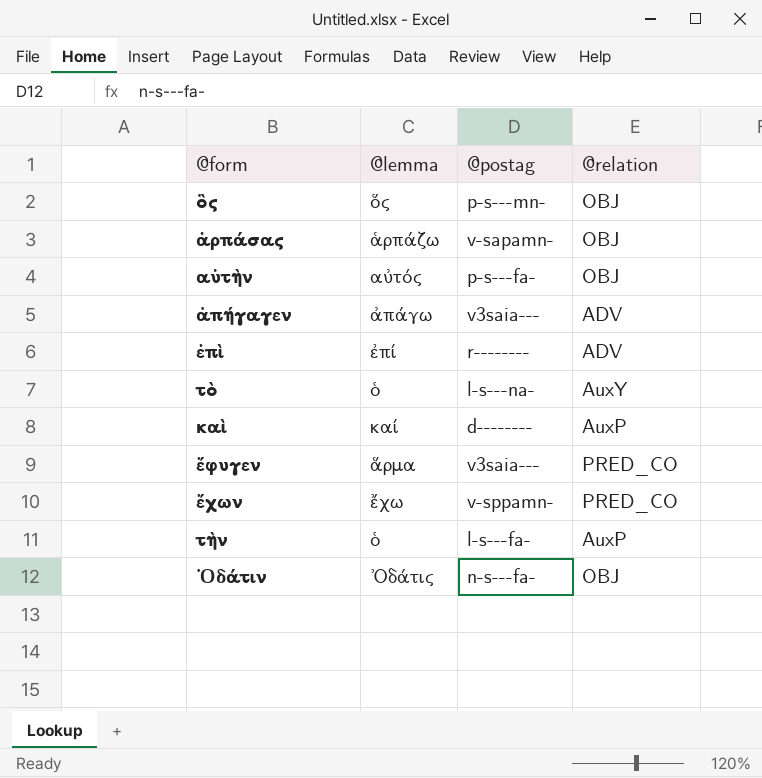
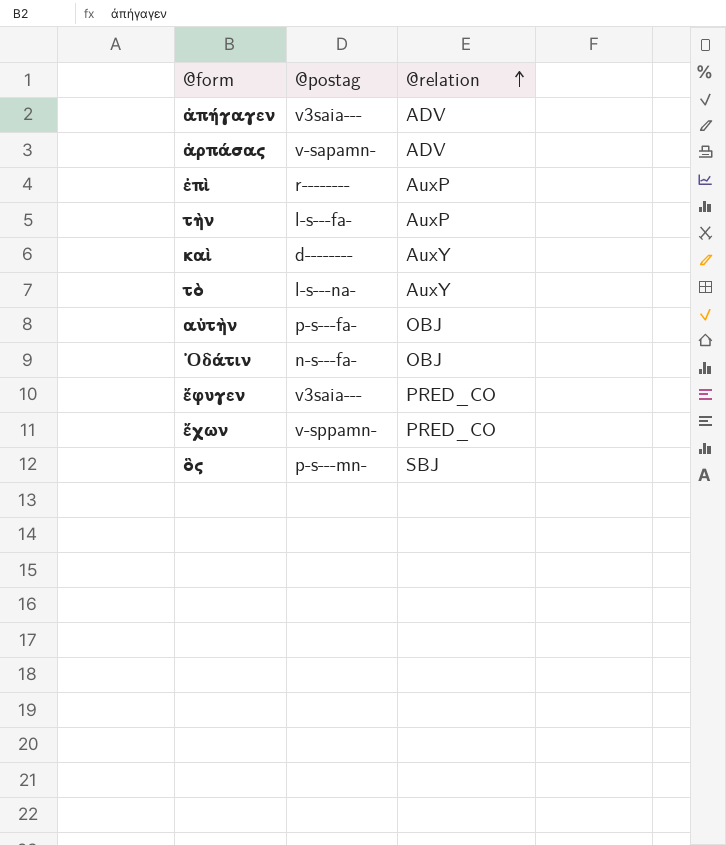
row order: none -> @relation ascending
column @lemma | position: 2 -> none
ἁρπάσας | @relation: OBJ -> ADV
ἐπὶ | @relation: ADV -> AuxP
καὶ | @relation: AuxP -> AuxY
ὃς | @relation: OBJ -> SBJ

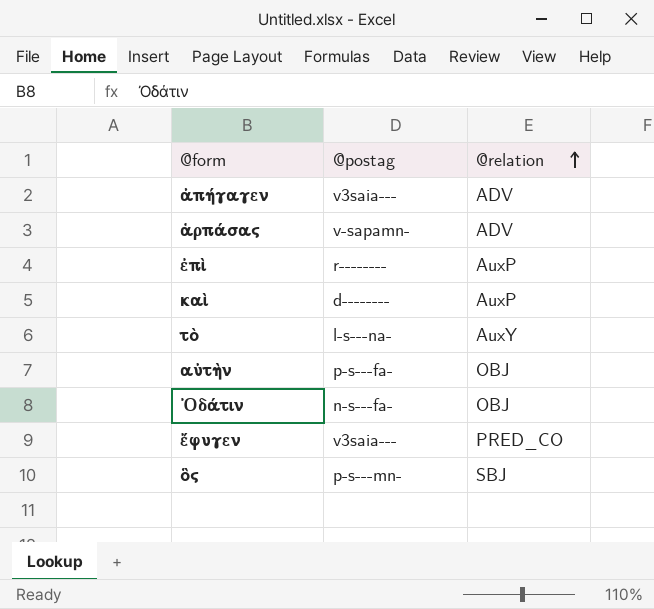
row τὴν: l-s---fa- | AuxP -> none
row ἔχων: v-sppamn- | PRED_CO -> none
καὶ | @relation: AuxY -> AuxP

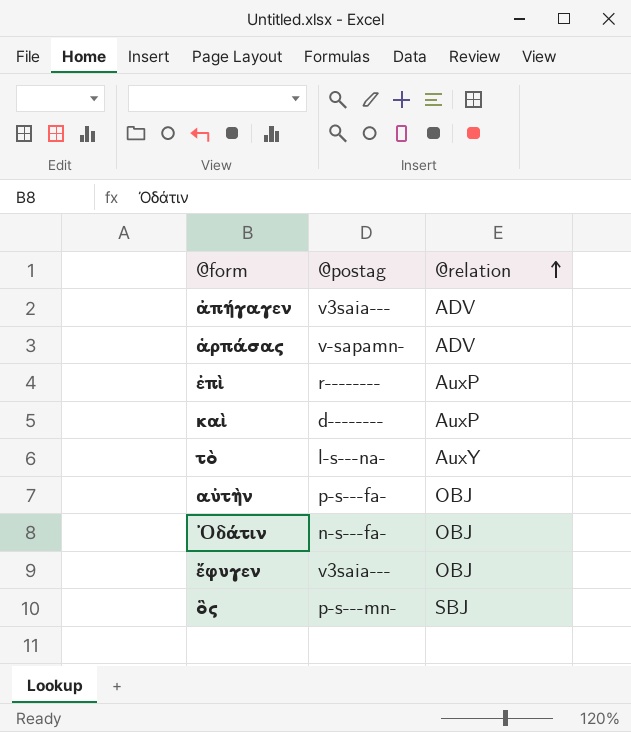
ἔφυγεν | @relation: PRED_CO -> OBJ

